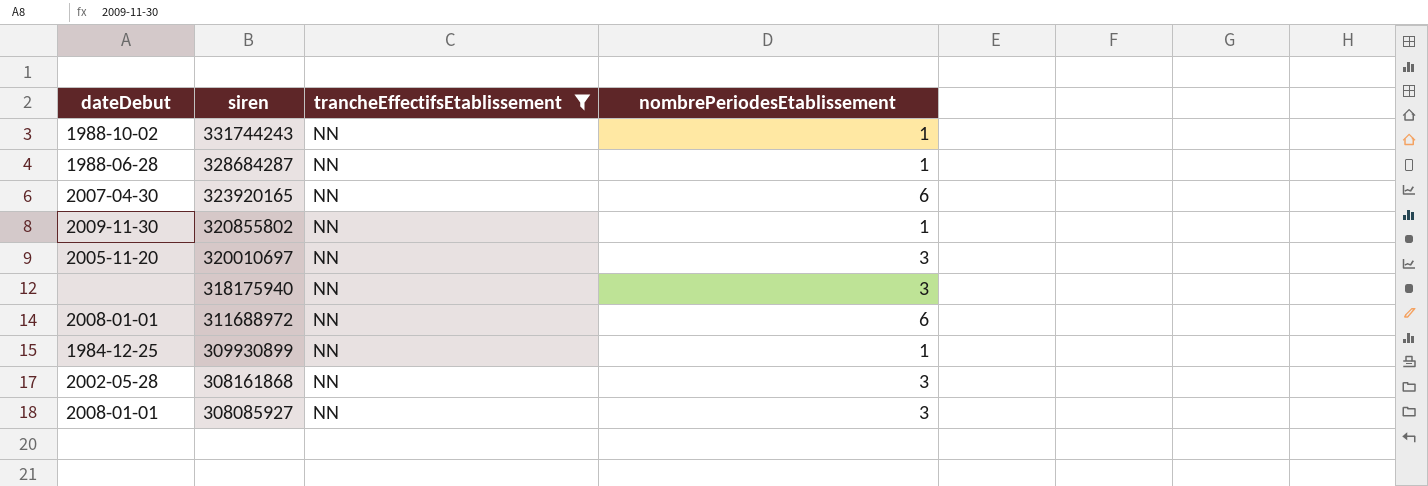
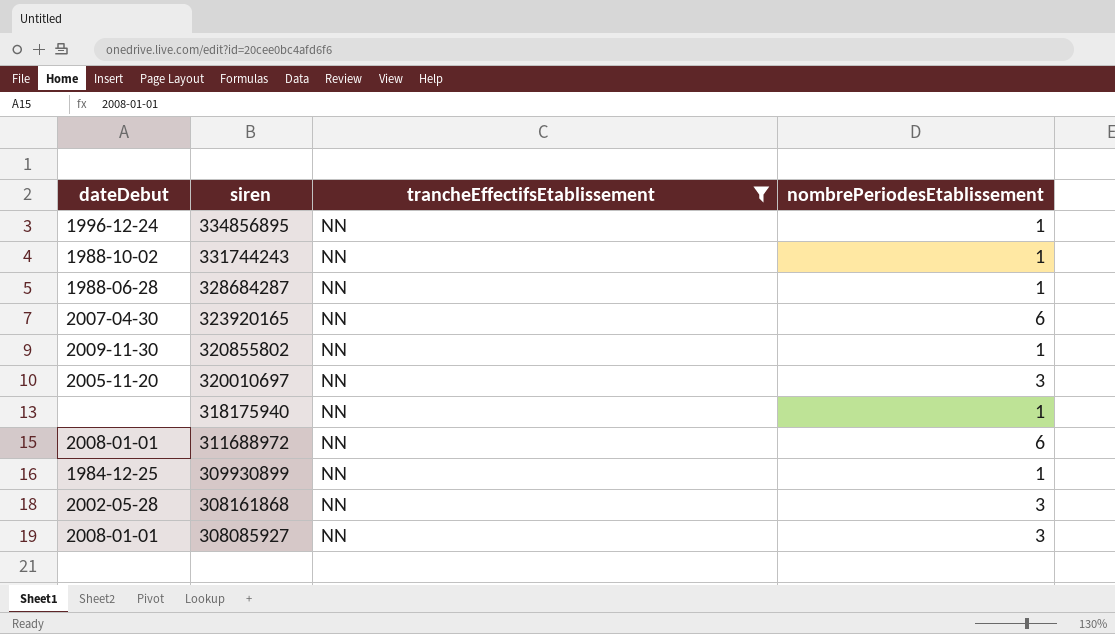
row 334856895: none -> 1996-12-24 | NN | 1
318175940 | nombrePeriodesEtablissement: 3 -> 1

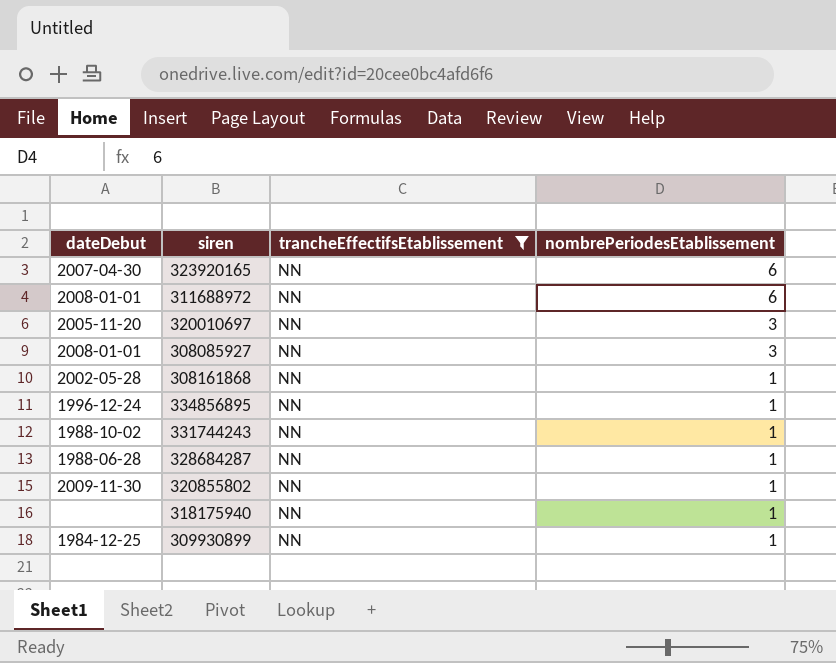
row order: siren descending -> nombrePeriodesEtablissement descending
308161868 | nombrePeriodesEtablissement: 3 -> 1

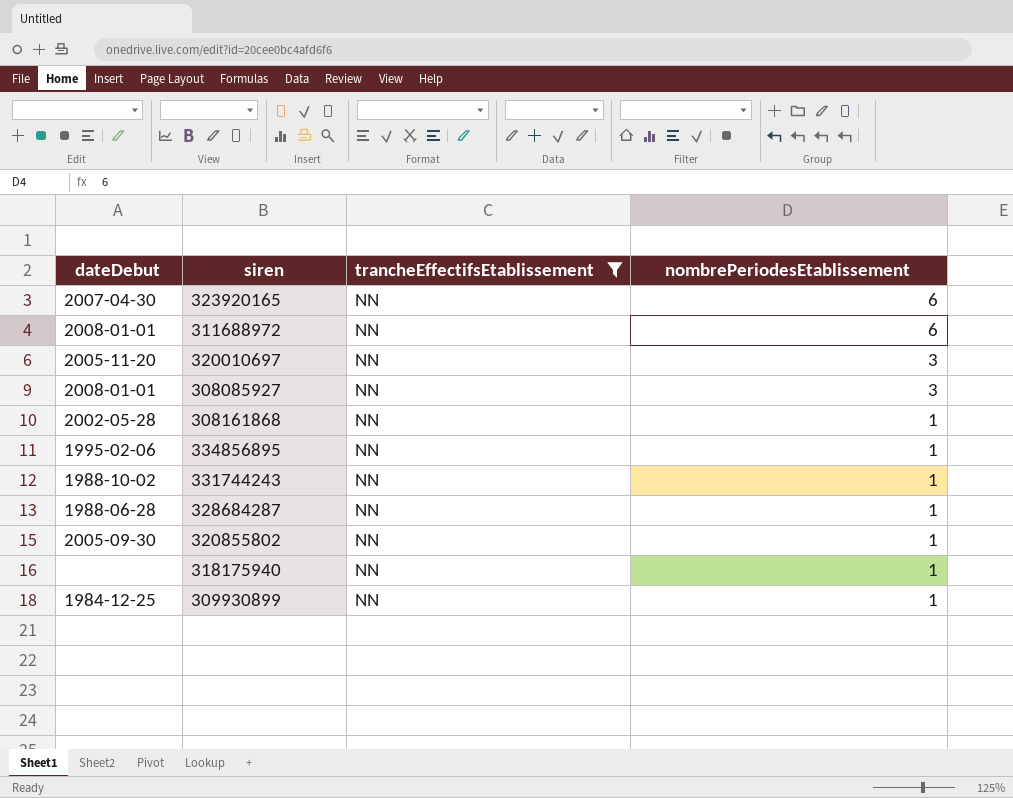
334856895 | dateDebut: 1996-12-24 -> 1995-02-06
320855802 | dateDebut: 2009-11-30 -> 2005-09-30

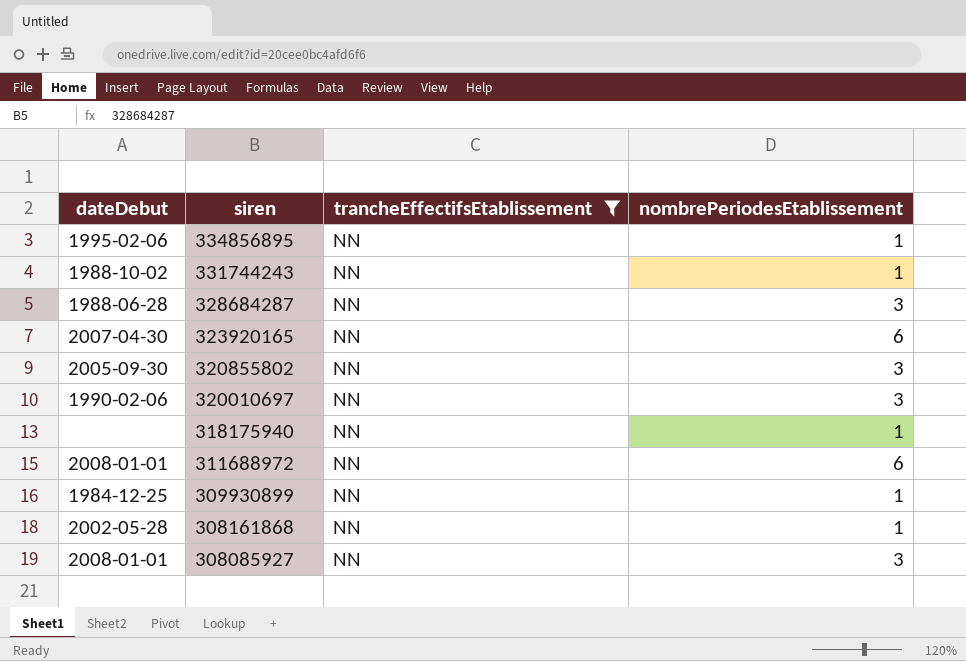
row order: nombrePeriodesEtablissement descending -> siren descending
328684287 | nombrePeriodesEtablissement: 1 -> 3
320855802 | nombrePeriodesEtablissement: 1 -> 3
320010697 | dateDebut: 2005-11-20 -> 1990-02-06

